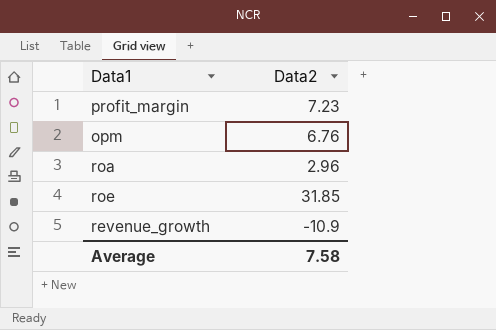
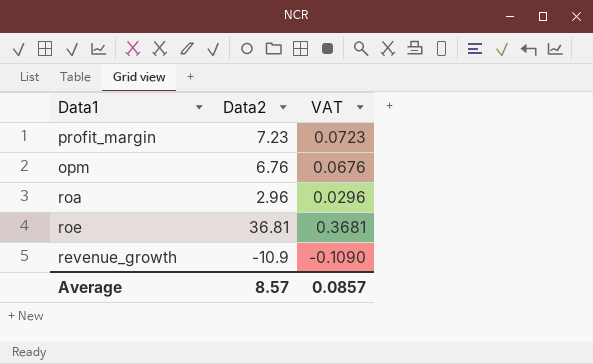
column VAT | formula: none -> [Data2] * 0.01
roe | Data2: 31.85 -> 36.81
Average | Data2: 7.58 -> 8.57

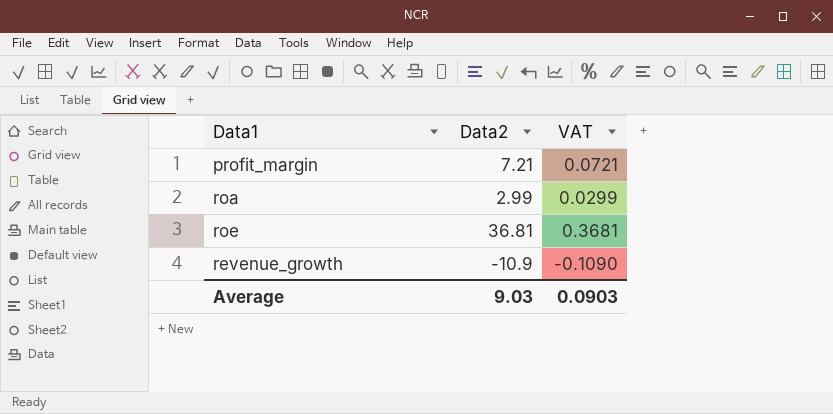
row opm: 6.76 | 0.0676 -> none
profit_margin | Data2: 7.23 -> 7.21
profit_margin | VAT: 0.0723 -> 0.0721
roa | Data2: 2.96 -> 2.99
roa | VAT: 0.0296 -> 0.0299
Average | Data2: 8.57 -> 9.03
Average | VAT: 0.0857 -> 0.0903

